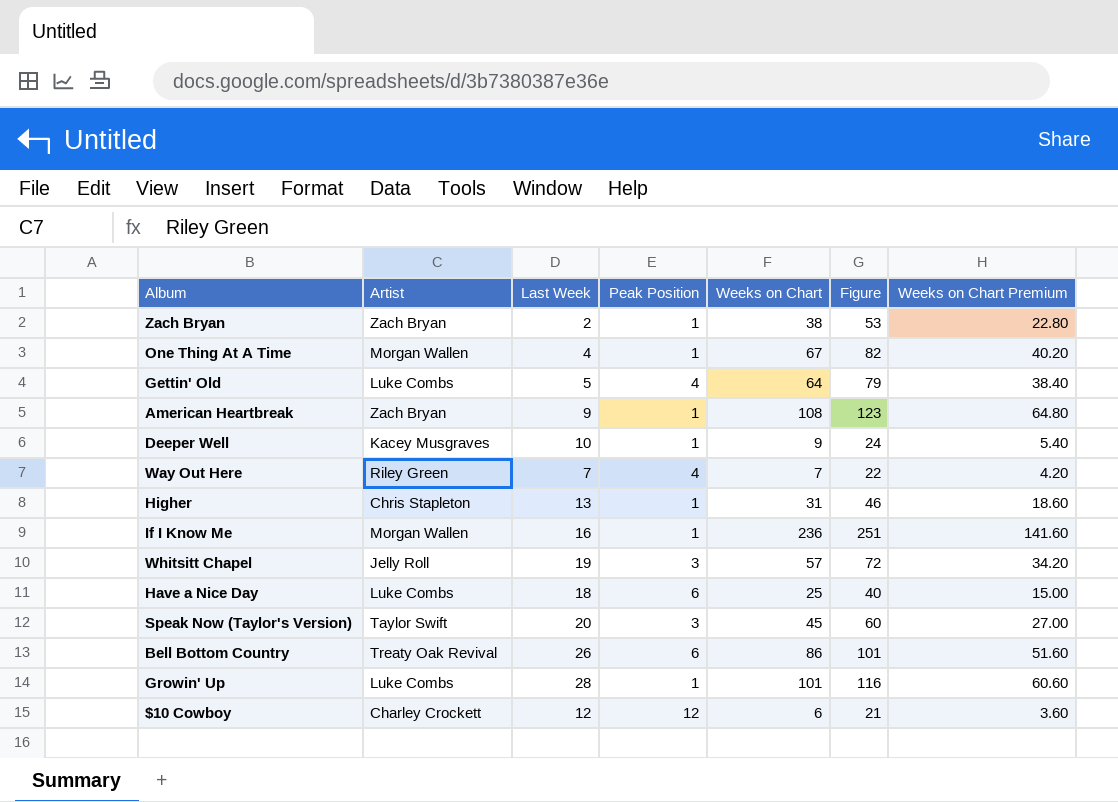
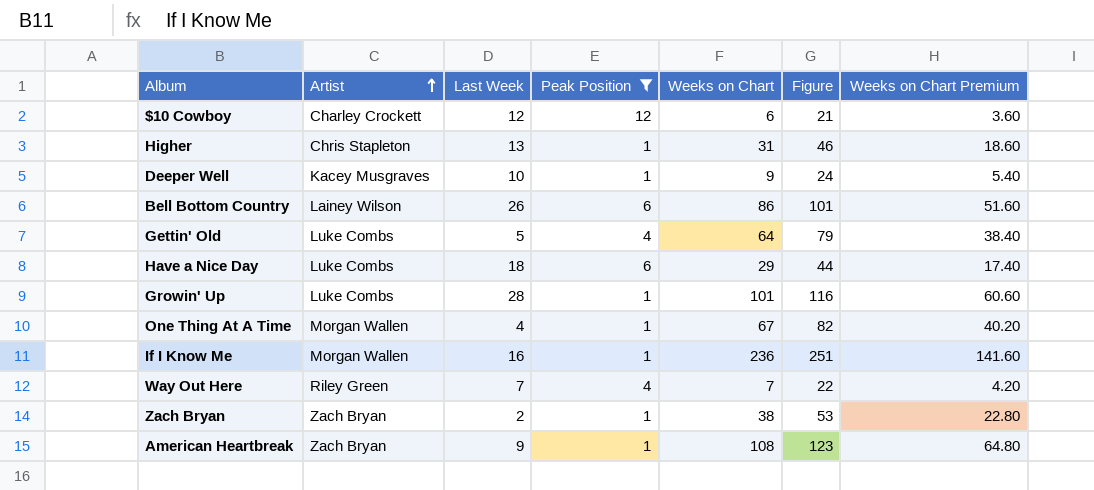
filter: none -> Peak Position != 3
row order: none -> Artist ascending
Bell Bottom Country | Artist: Treaty Oak Revival -> Lainey Wilson
Have a Nice Day | Weeks on Chart: 25 -> 29
Have a Nice Day | Figure: 40 -> 44
Have a Nice Day | Weeks on Chart Premium: 15.00 -> 17.40

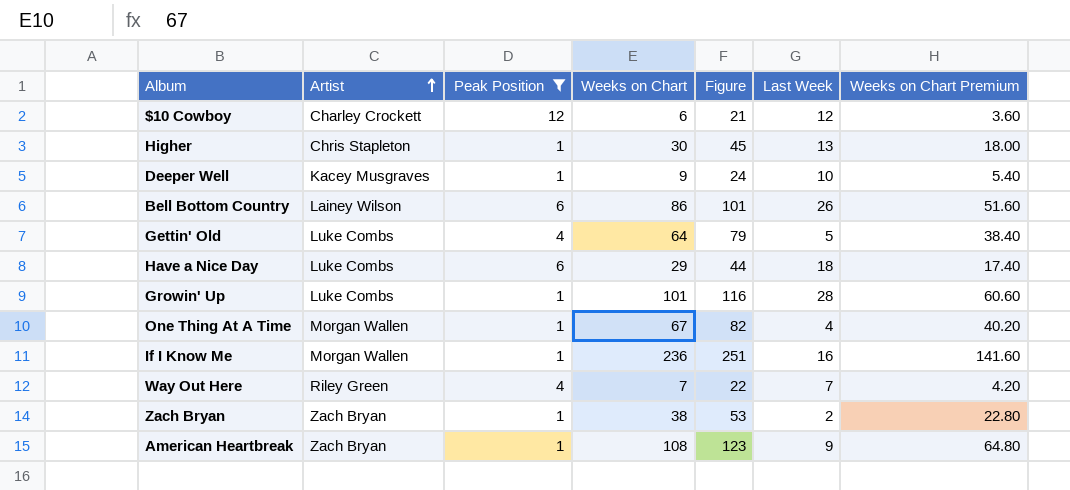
column Last Week | position: 3 -> 6
Higher | Weeks on Chart: 31 -> 30
Higher | Figure: 46 -> 45
Higher | Weeks on Chart Premium: 18.60 -> 18.00

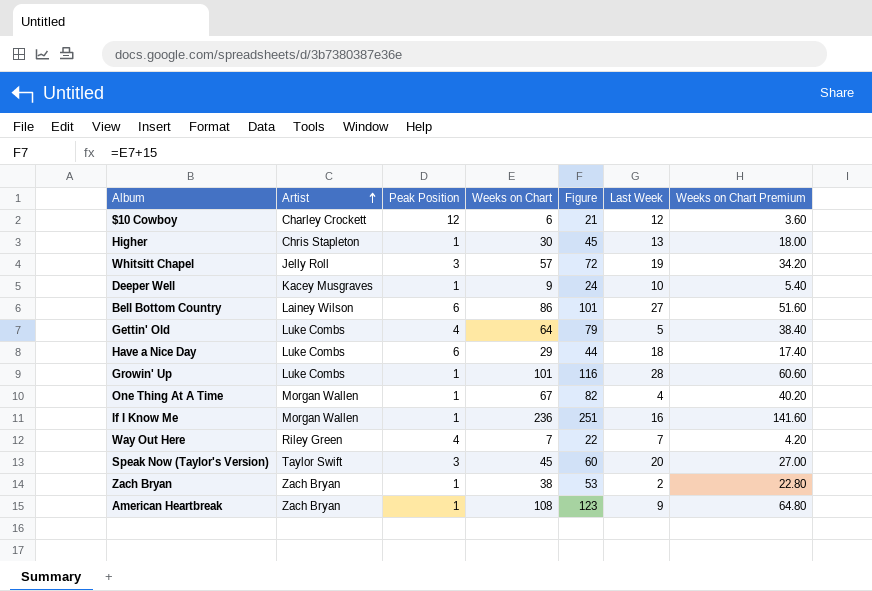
filter: Peak Position != 3 -> none
Bell Bottom Country | Last Week: 26 -> 27

